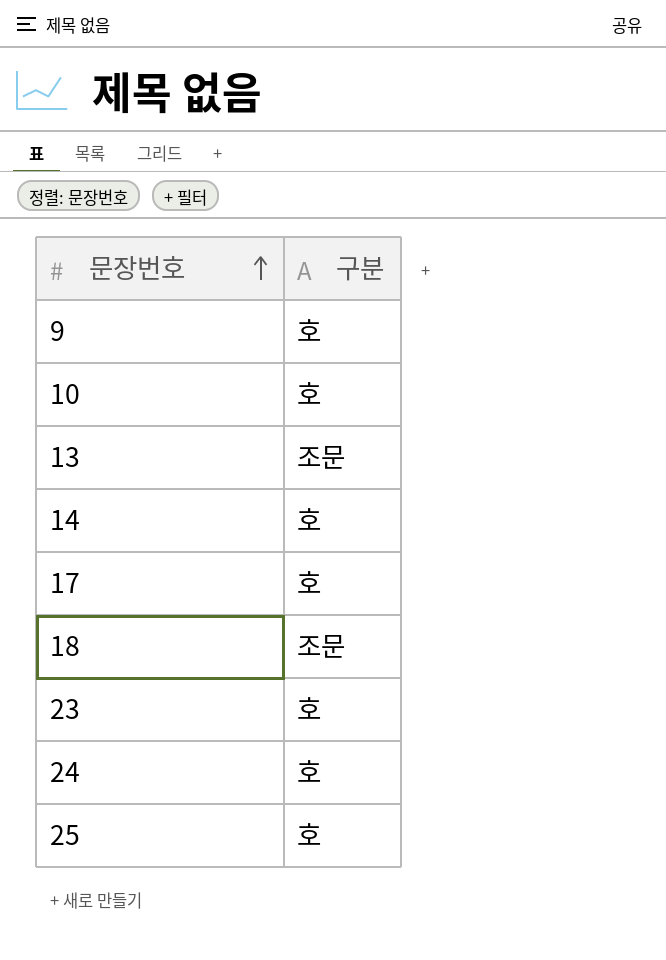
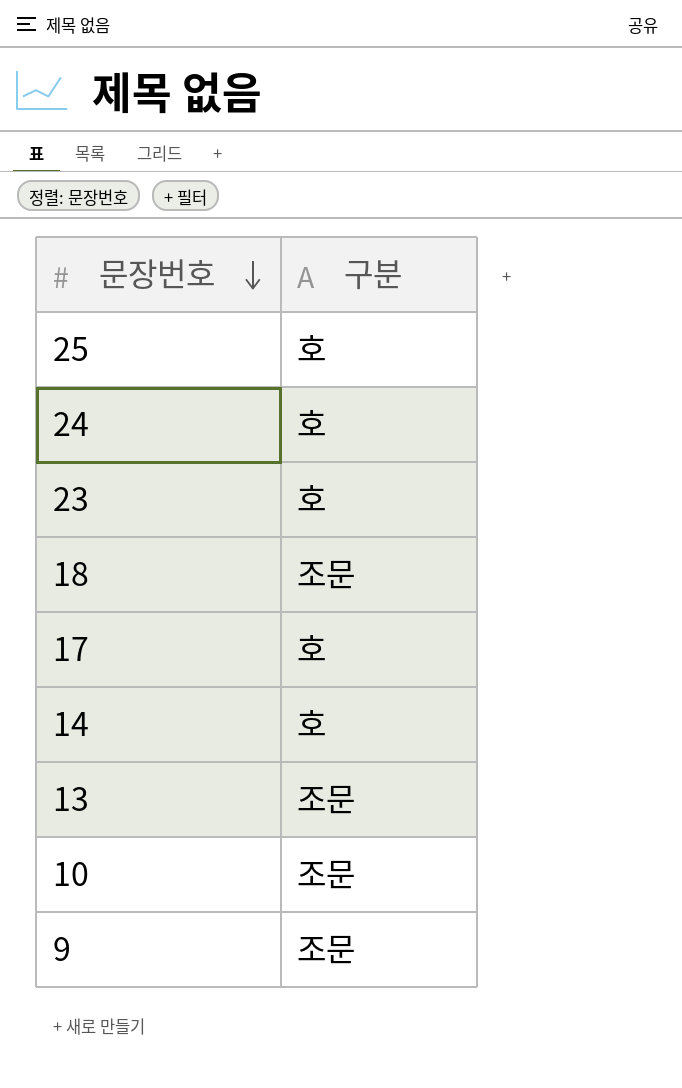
row order: 문장번호 ascending -> 문장번호 descending
10 | 구분: 호 -> 조문
9 | 구분: 호 -> 조문

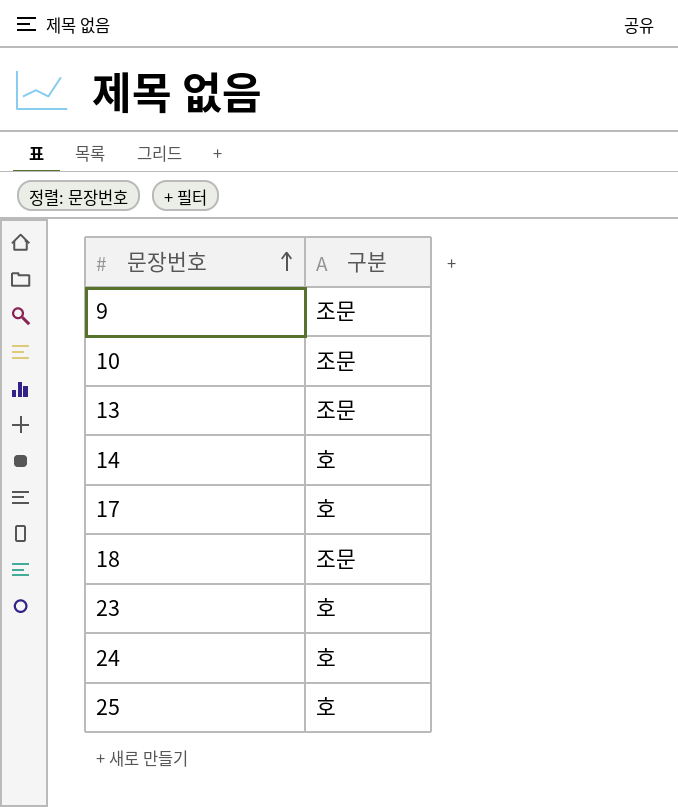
row order: 문장번호 descending -> 문장번호 ascending

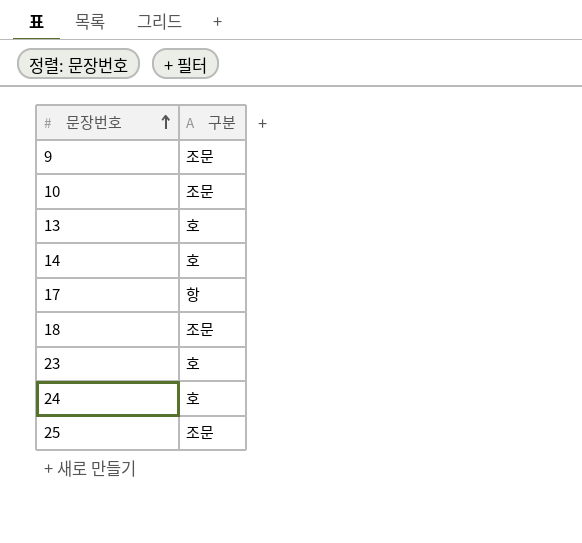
13 | 구분: 조문 -> 호
17 | 구분: 호 -> 항
25 | 구분: 호 -> 조문

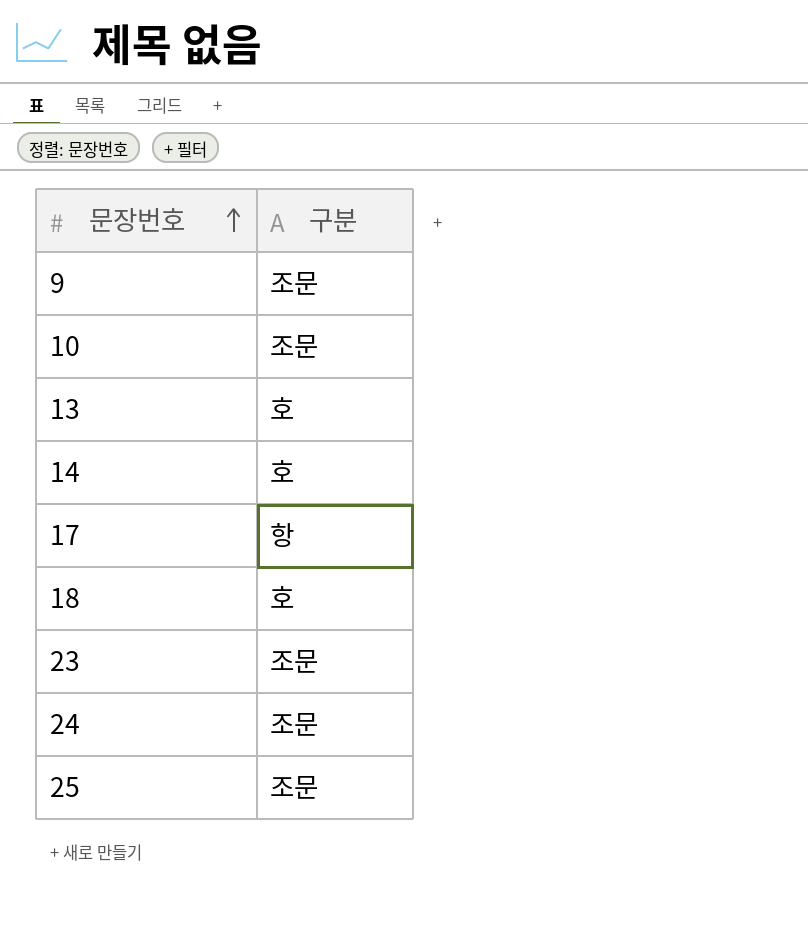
18 | 구분: 조문 -> 호
23 | 구분: 호 -> 조문
24 | 구분: 호 -> 조문

